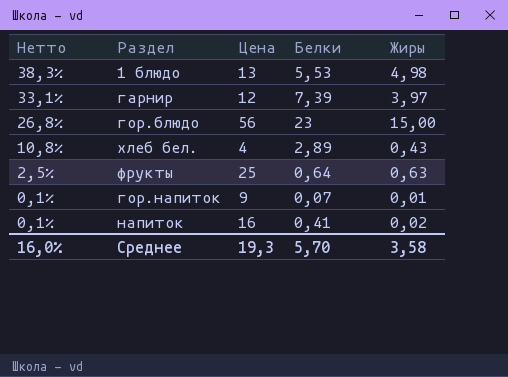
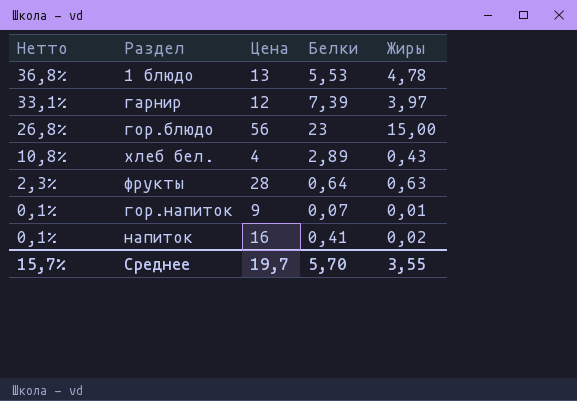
1 блюдо | Нетто: 38,3% -> 36,8%
1 блюдо | Жиры: 4,98 -> 4,78
фрукты | Нетто: 2,5% -> 2,3%
фрукты | Цена: 25 -> 28
Среднее | Нетто: 16,0% -> 15,7%
Среднее | Цена: 19,3 -> 19,7
Среднее | Жиры: 3,58 -> 3,55

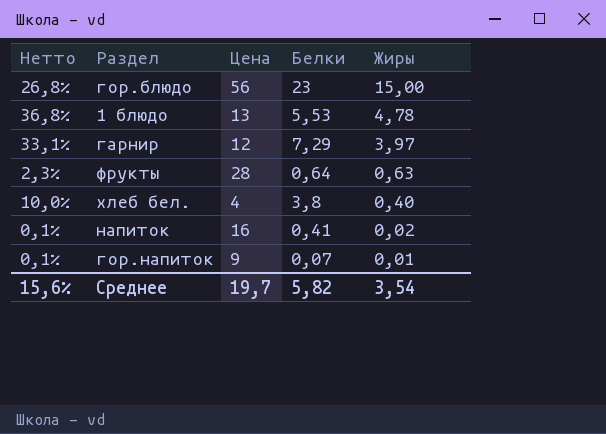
row order: Нетто descending -> Жиры descending
гарнир | Белки: 7,39 -> 7,29
хлеб бел. | Нетто: 10,8% -> 10,0%
хлеб бел. | Белки: 2,89 -> 3,8
хлеб бел. | Жиры: 0,43 -> 0,40
Среднее | Нетто: 15,7% -> 15,6%
Среднее | Белки: 5,70 -> 5,82
Среднее | Жиры: 3,55 -> 3,54

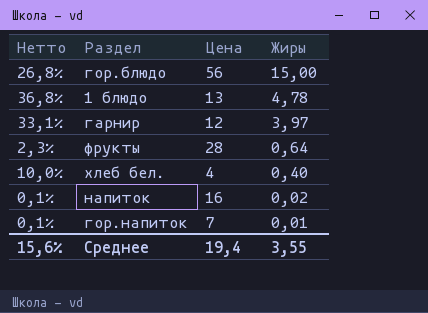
column Белки | position: 4 -> none
фрукты | Жиры: 0,63 -> 0,64
гор.напиток | Цена: 9 -> 7
Среднее | Цена: 19,7 -> 19,4
Среднее | Жиры: 3,54 -> 3,55

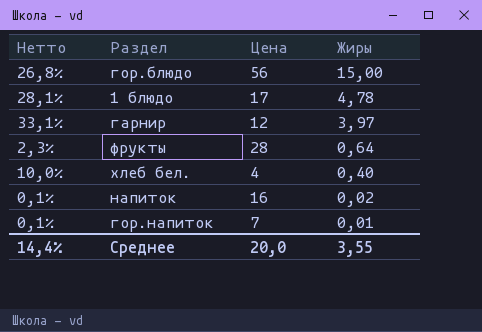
1 блюдо | Нетто: 36,8% -> 28,1%
1 блюдо | Цена: 13 -> 17
Среднее | Нетто: 15,6% -> 14,4%
Среднее | Цена: 19,4 -> 20,0

